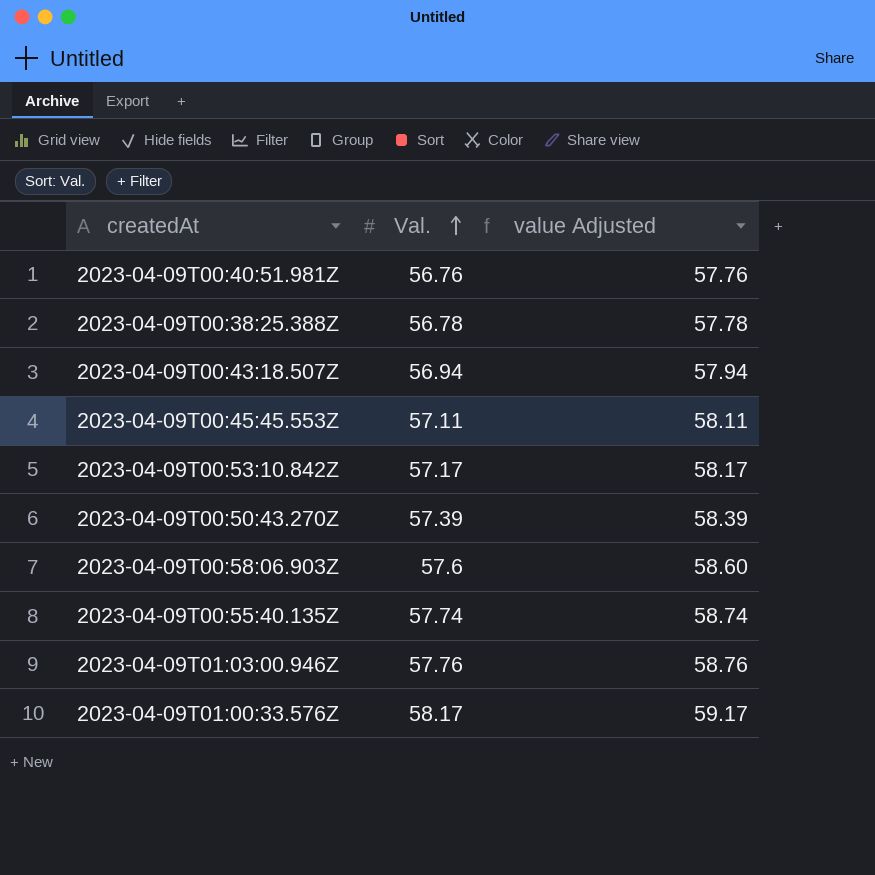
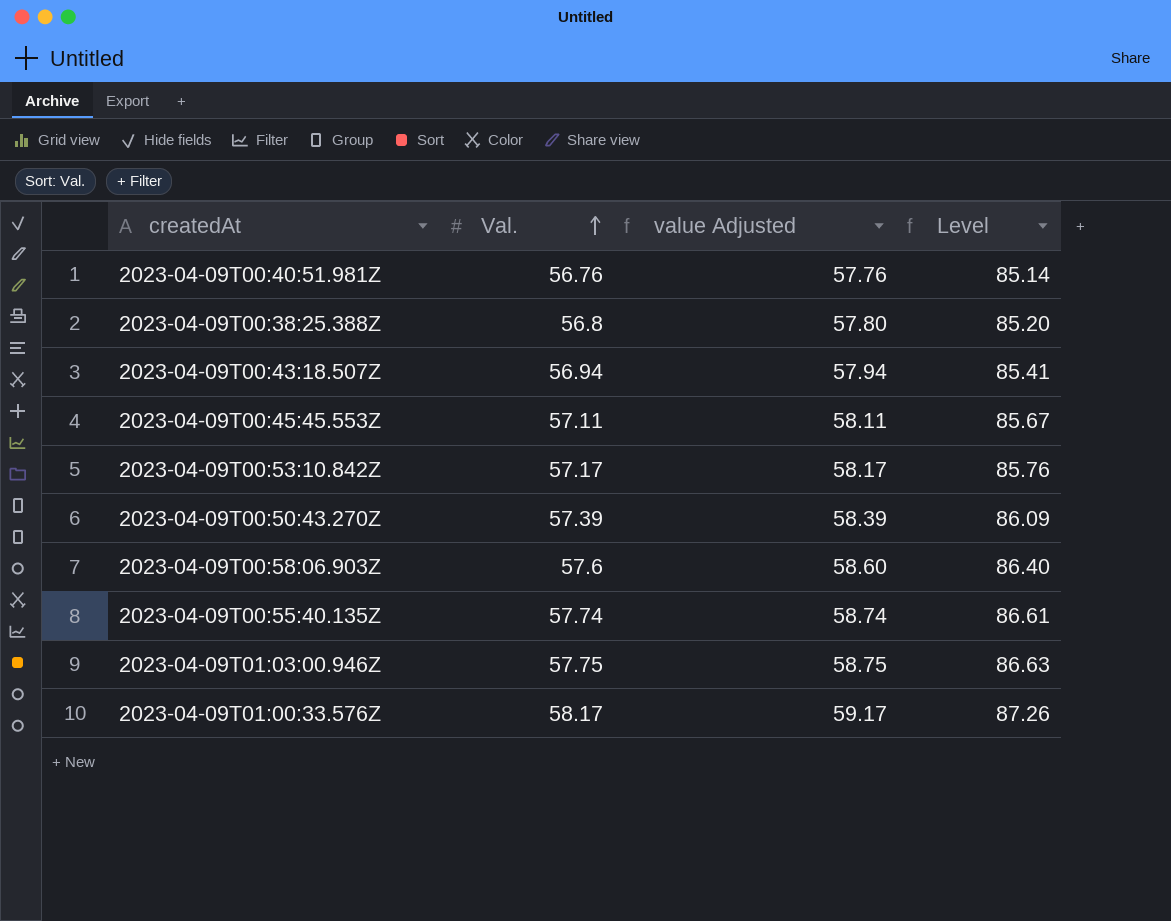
column Level | formula: none -> [Val.] * 1.5
2023-04-09T00:38:25.388Z | Val.: 56.78 -> 56.8
2023-04-09T00:38:25.388Z | value Adjusted: 57.78 -> 57.80
2023-04-09T01:03:00.946Z | Val.: 57.76 -> 57.75
2023-04-09T01:03:00.946Z | value Adjusted: 58.76 -> 58.75

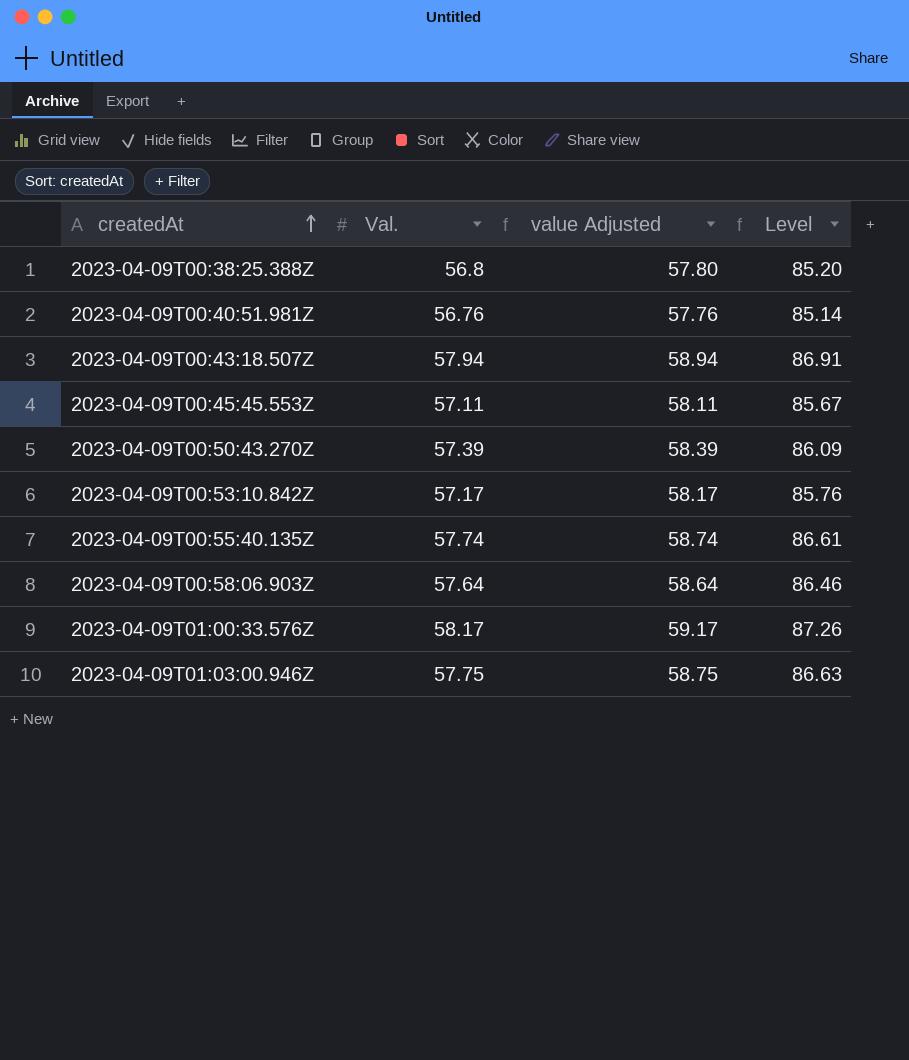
row order: Val. ascending -> createdAt ascending
2023-04-09T00:43:18.507Z | Val.: 56.94 -> 57.94
2023-04-09T00:43:18.507Z | value Adjusted: 57.94 -> 58.94
2023-04-09T00:43:18.507Z | Level: 85.41 -> 86.91
2023-04-09T00:58:06.903Z | Val.: 57.6 -> 57.64
2023-04-09T00:58:06.903Z | value Adjusted: 58.60 -> 58.64
2023-04-09T00:58:06.903Z | Level: 86.40 -> 86.46

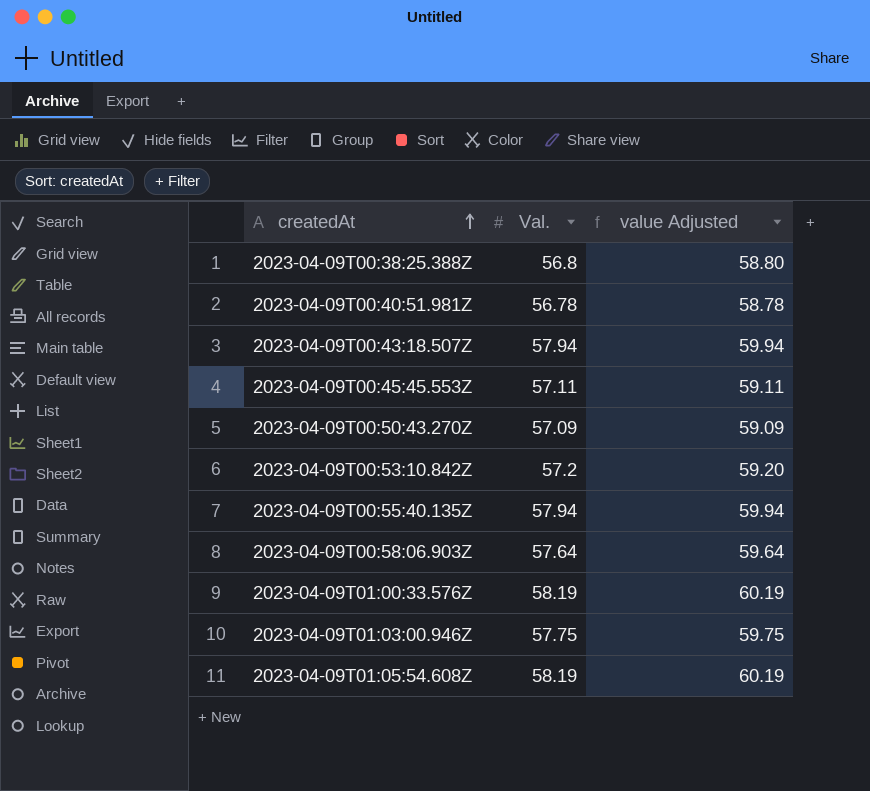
column Level | formula: [Val.] * 1.5 -> none
column value Adjusted | formula: [Val.] + 1 -> [Val.] + 2
2023-04-09T00:40:51.981Z | Val.: 56.76 -> 56.78
2023-04-09T00:50:43.270Z | Val.: 57.39 -> 57.09
2023-04-09T00:53:10.842Z | Val.: 57.17 -> 57.2
2023-04-09T00:55:40.135Z | Val.: 57.74 -> 57.94
2023-04-09T01:00:33.576Z | Val.: 58.17 -> 58.19
row 2023-04-09T01:05:54.608Z: none -> 58.19 | 60.19

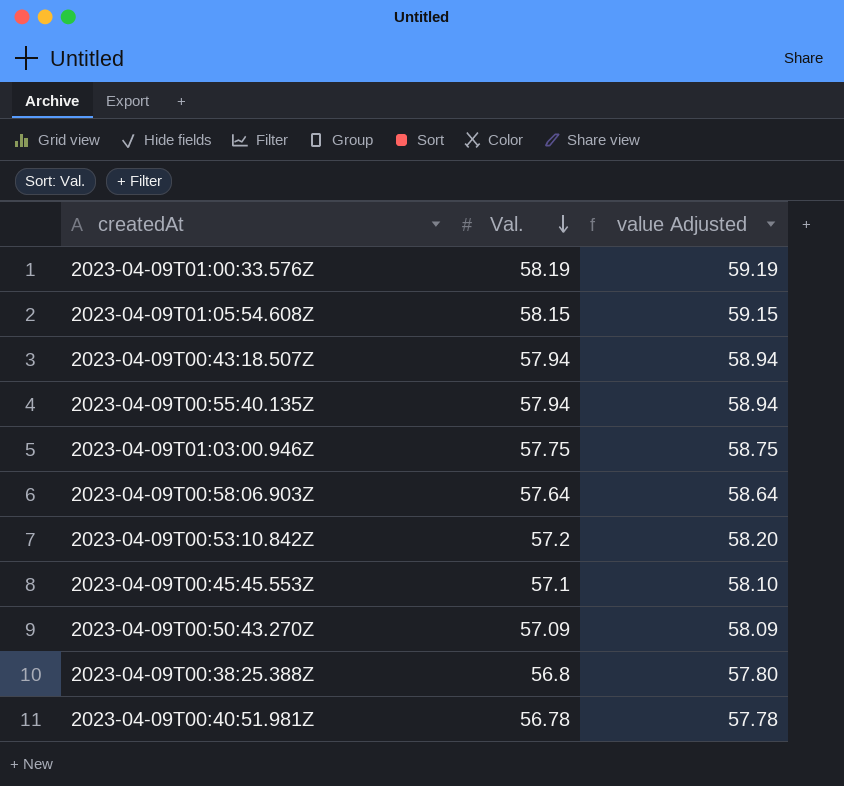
row order: createdAt ascending -> Val. descending
column value Adjusted | formula: [Val.] + 2 -> [Val.] + 1
2023-04-09T01:05:54.608Z | Val.: 58.19 -> 58.15
2023-04-09T00:45:45.553Z | Val.: 57.11 -> 57.1

